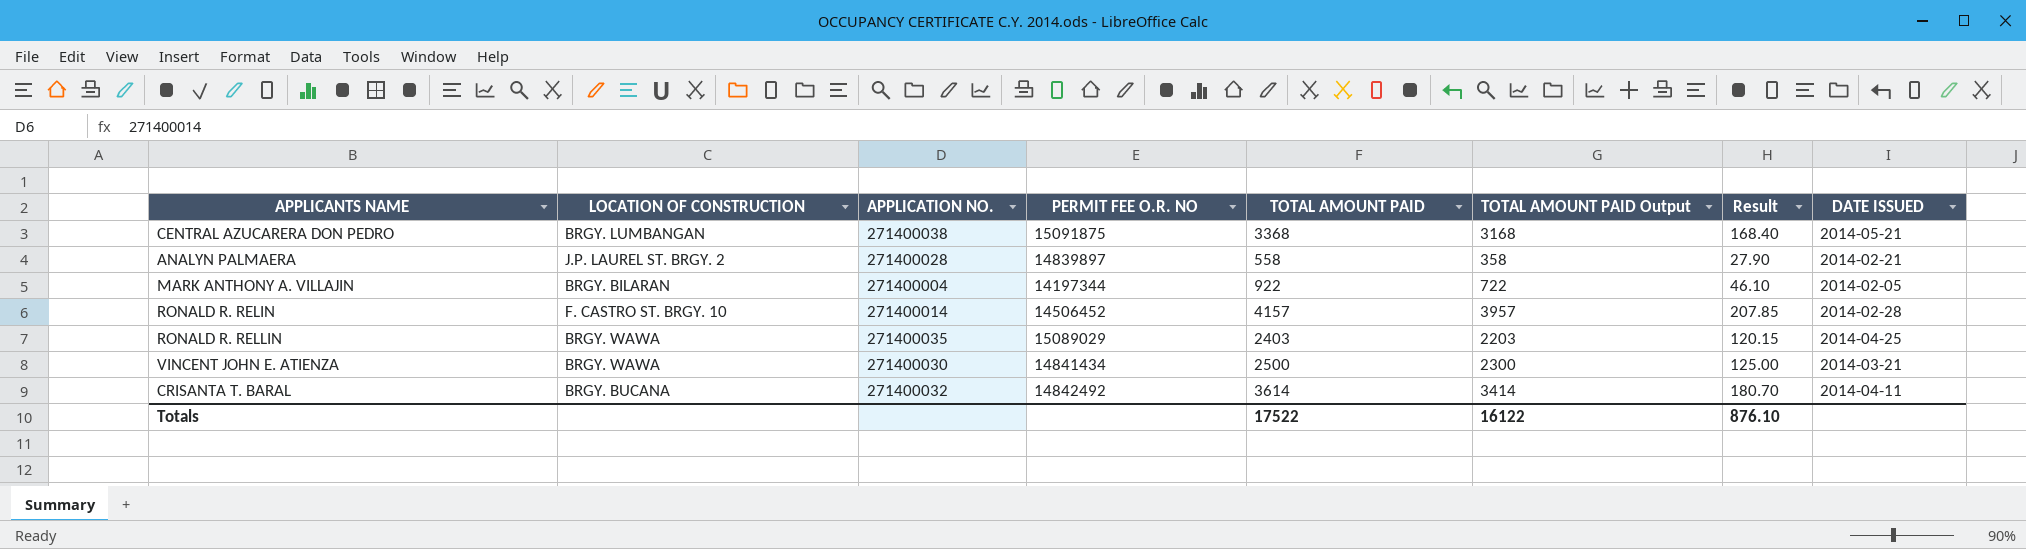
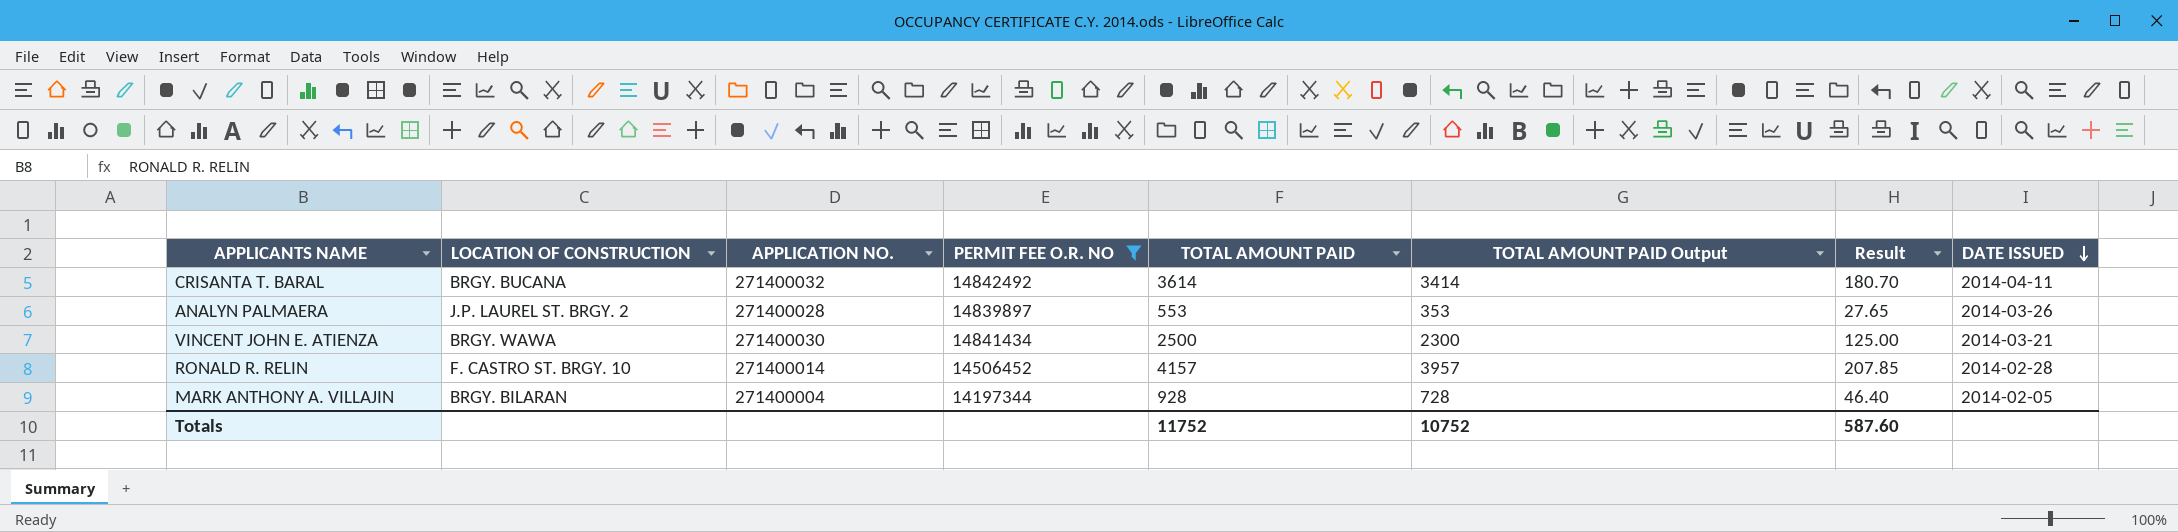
filter: none -> PERMIT FEE O.R. NO <= 14842492
row order: none -> DATE ISSUED descending
ANALYN PALMAERA | TOTAL AMOUNT PAID: 558 -> 553
ANALYN PALMAERA | TOTAL AMOUNT PAID Output: 358 -> 353
ANALYN PALMAERA | Result: 27.90 -> 27.65
ANALYN PALMAERA | DATE ISSUED: 2014-02-21 -> 2014-03-26
MARK ANTHONY A. VILLAJIN | TOTAL AMOUNT PAID: 922 -> 928
MARK ANTHONY A. VILLAJIN | TOTAL AMOUNT PAID Output: 722 -> 728
MARK ANTHONY A. VILLAJIN | Result: 46.10 -> 46.40
Totals | TOTAL AMOUNT PAID: 17522 -> 11752
Totals | TOTAL AMOUNT PAID Output: 16122 -> 10752
Totals | Result: 876.10 -> 587.60

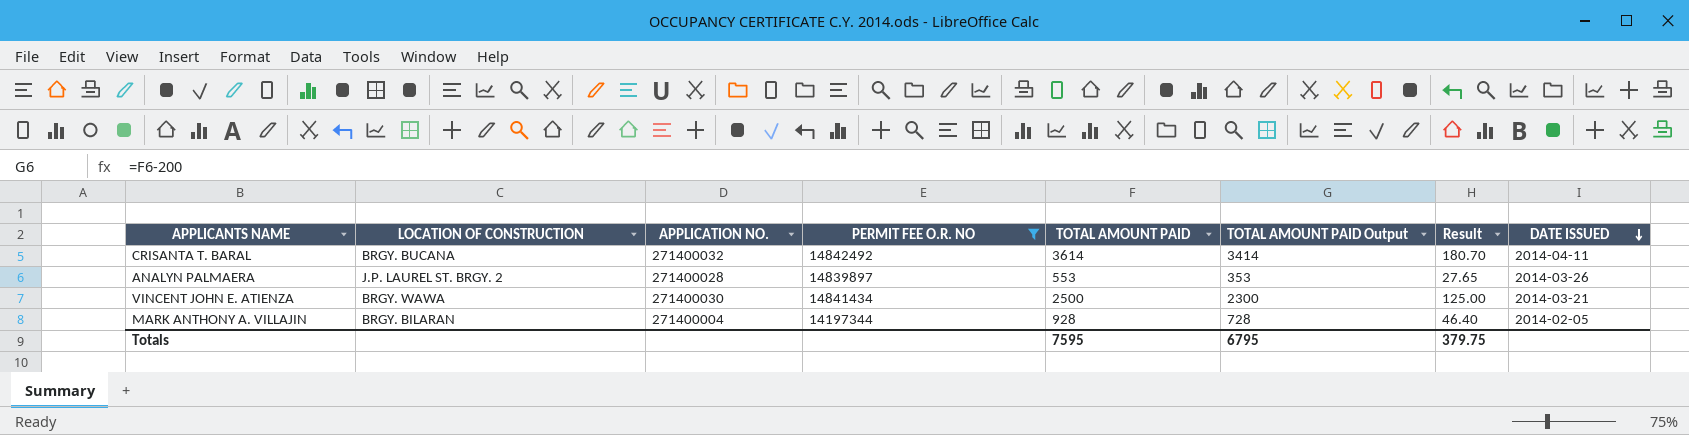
row RONALD R. RELIN: F. CASTRO ST. BRGY. 10 | 271400014 | 14506452 | 4157 | 3957 | 207.85 | 2014-02-28 -> none
Totals | TOTAL AMOUNT PAID: 11752 -> 7595
Totals | TOTAL AMOUNT PAID Output: 10752 -> 6795
Totals | Result: 587.60 -> 379.75

